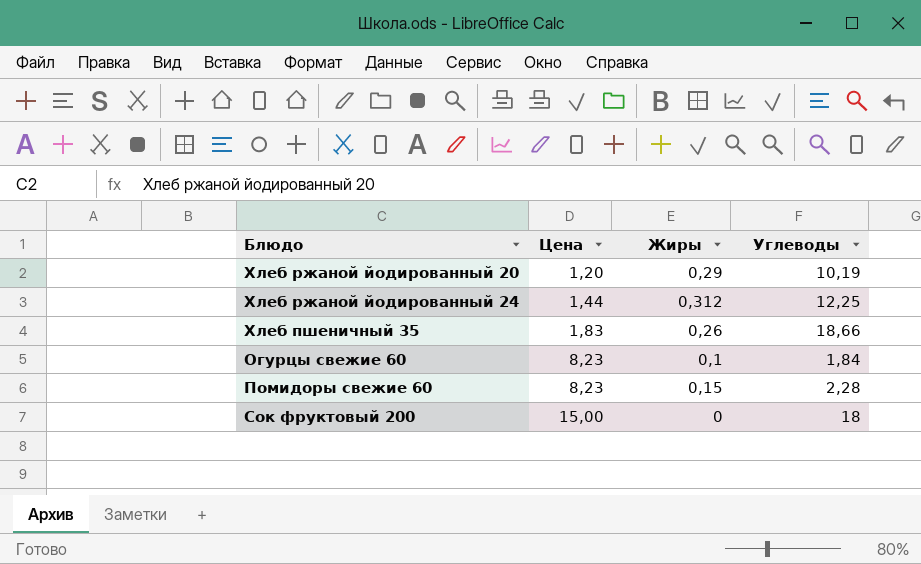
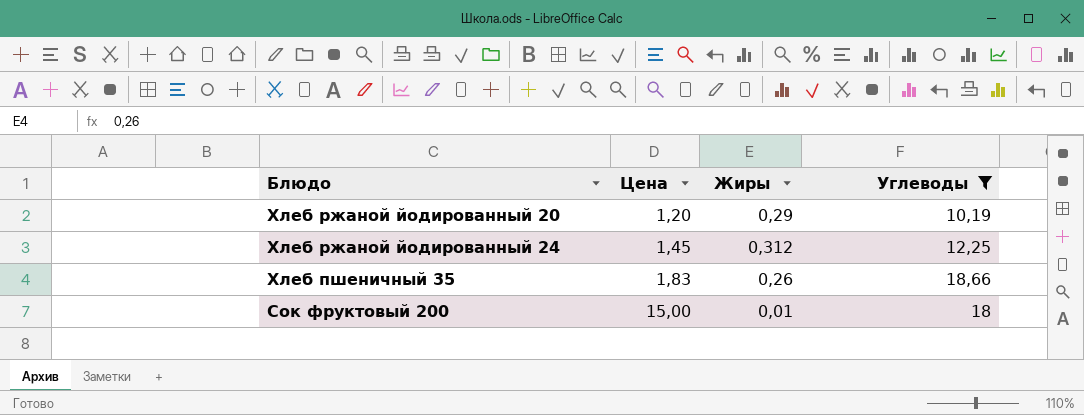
filter: none -> Углеводы >= 10,19
Хлеб ржаной йодированный 24 | Цена: 1,44 -> 1,45
Сок фруктовый 200 | Жиры: 0 -> 0,01

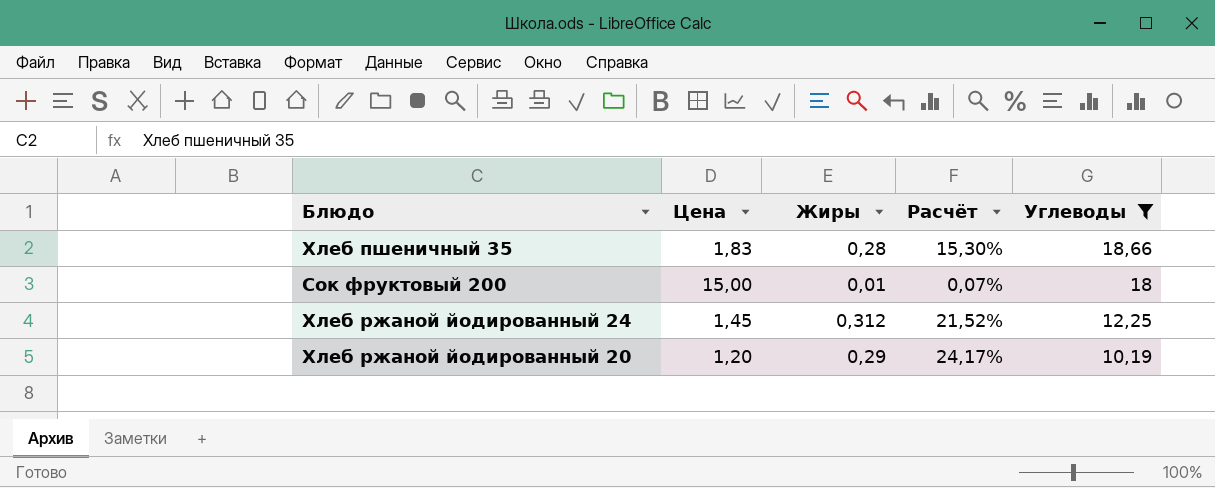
row order: Цена ascending -> Углеводы descending
column Расчёт | formula: none -> [Жиры] / [Цена]
Хлеб пшеничный 35 | Жиры: 0,26 -> 0,28

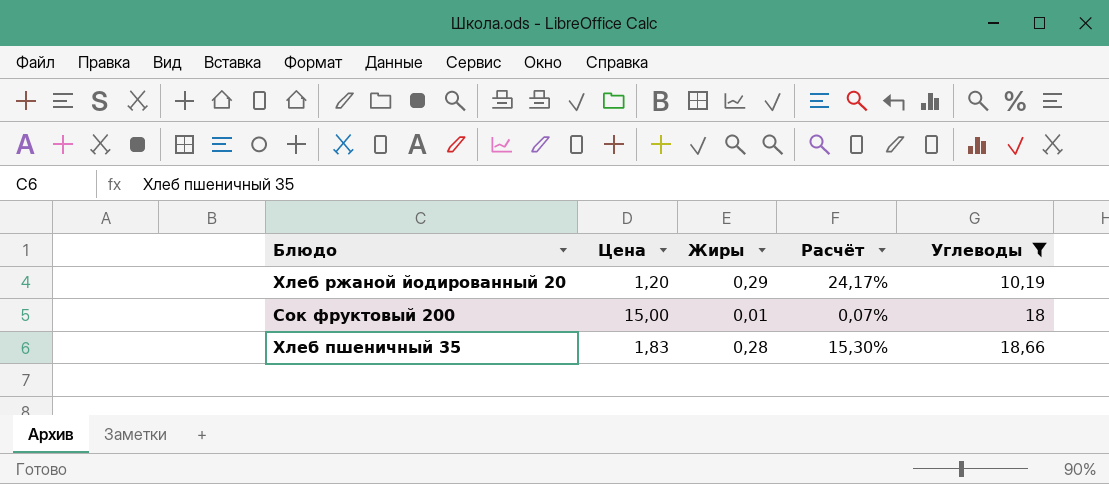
row order: Углеводы descending -> Углеводы ascending
row Хлеб ржаной йодированный 24: 1,45 | 0,312 | 21,52% | 12,25 -> none

